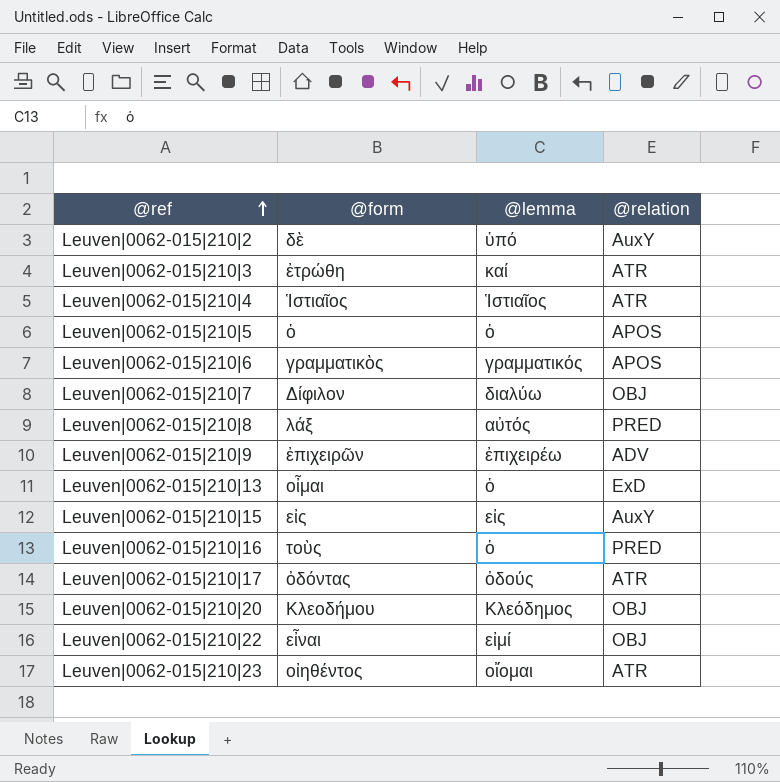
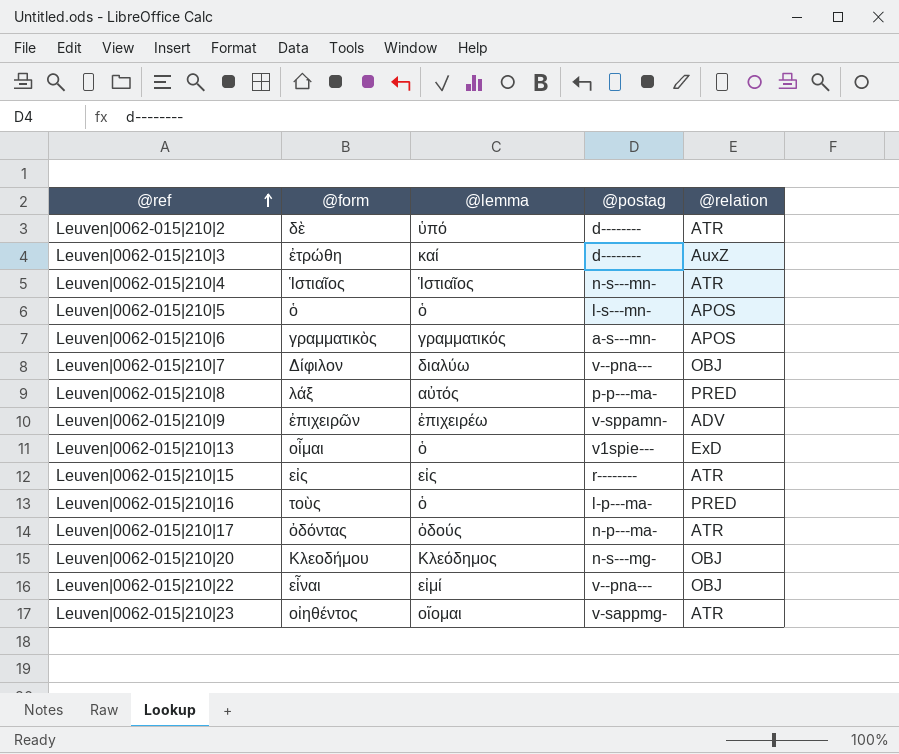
column @postag | position: none -> 4
Leuven|0062-015|210|2 | @relation: AuxY -> ATR
Leuven|0062-015|210|3 | @relation: ATR -> AuxZ
Leuven|0062-015|210|15 | @relation: AuxY -> ATR

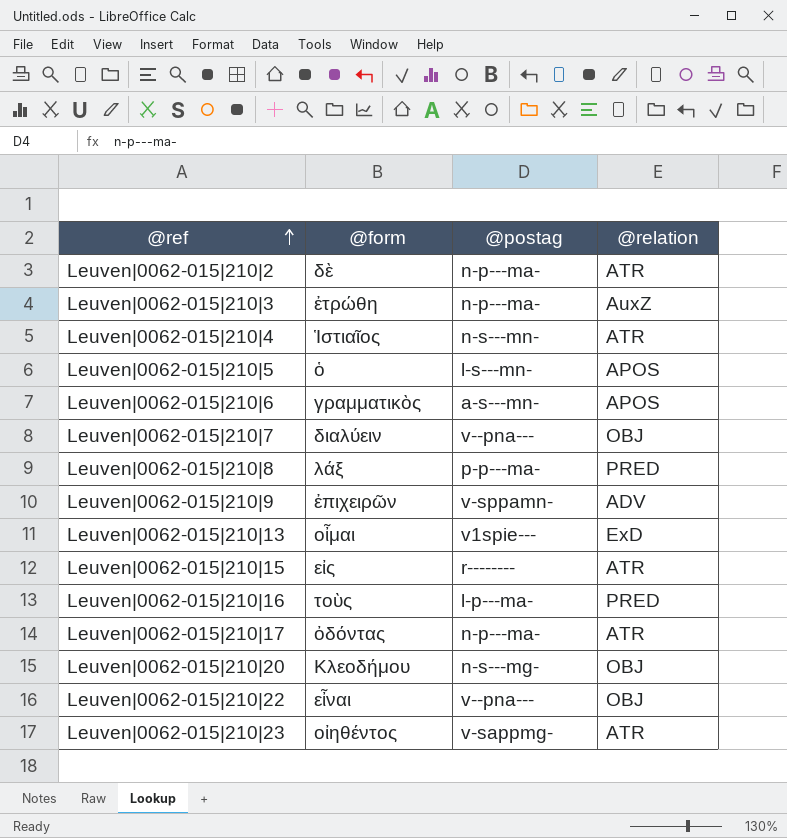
column @lemma | position: 3 -> none
Leuven|0062-015|210|2 | @postag: d-------- -> n-p---ma-
Leuven|0062-015|210|3 | @postag: d-------- -> n-p---ma-
Leuven|0062-015|210|7 | @form: Δίφιλον -> διαλύειν

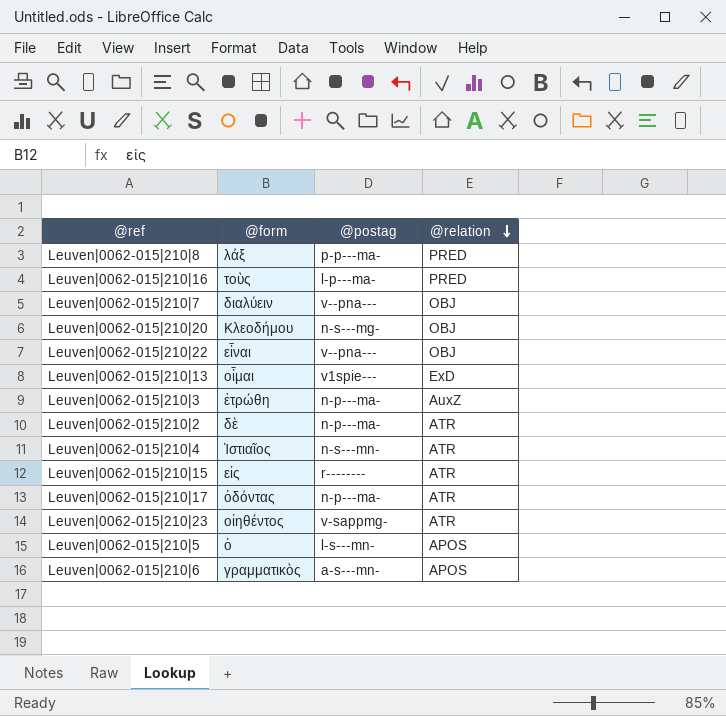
row order: @ref ascending -> @relation descending
row Leuven|0062-015|210|9: ἐπιχειρῶν | v-sppamn- | ADV -> none

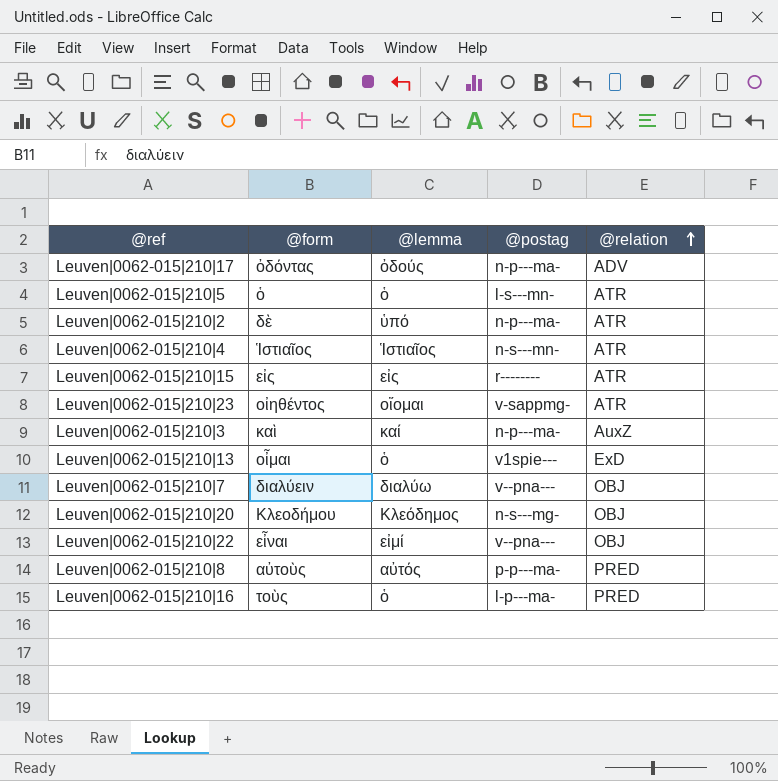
row order: @relation descending -> @relation ascending
column @lemma | position: none -> 3
row Leuven|0062-015|210|6: γραμματικὸς | a-s---mn- | APOS -> none
Leuven|0062-015|210|17 | @relation: ATR -> ADV
Leuven|0062-015|210|5 | @relation: APOS -> ATR
Leuven|0062-015|210|3 | @form: ἐτρώθη -> καὶ
Leuven|0062-015|210|8 | @form: λάξ -> αὐτοὺς

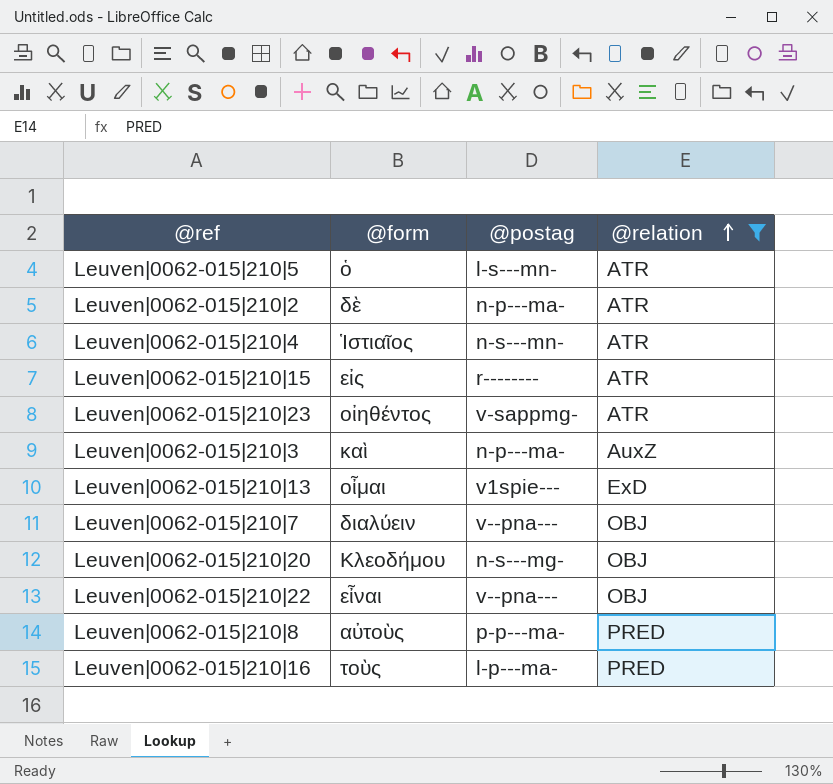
filter: none -> @relation != ADV
column @lemma | position: 3 -> none

